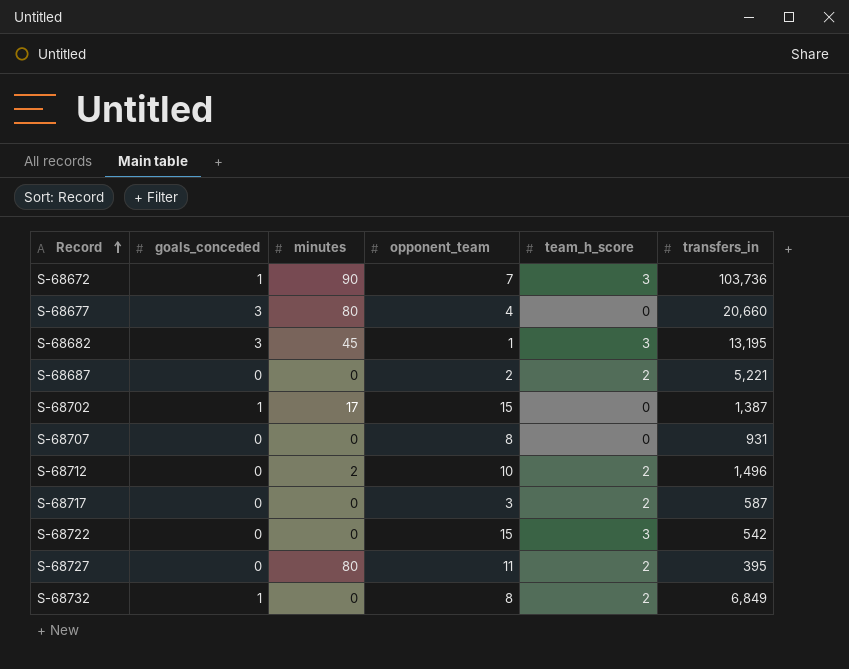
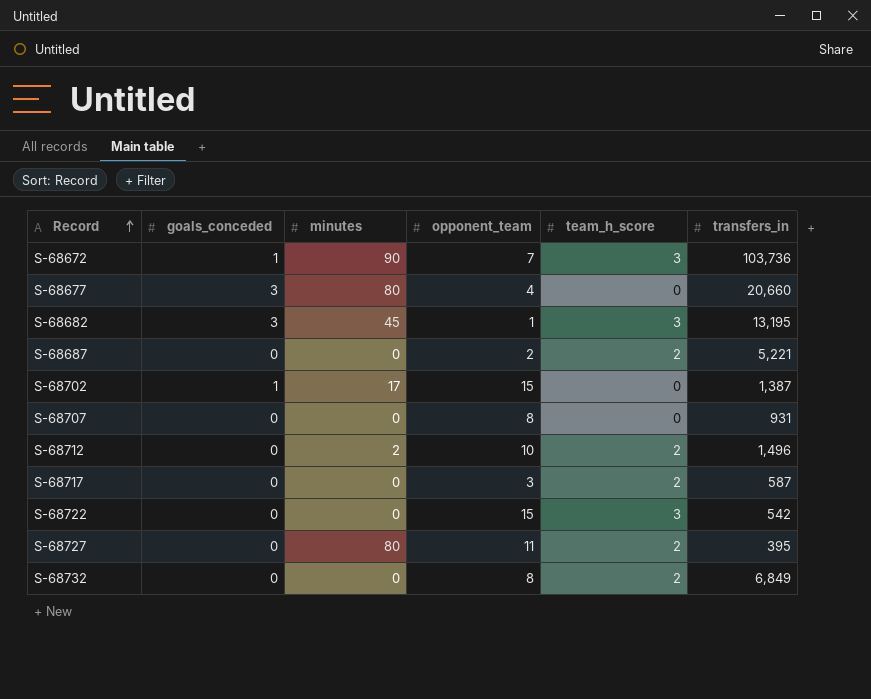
S-68732 | goals_conceded: 1 -> 0

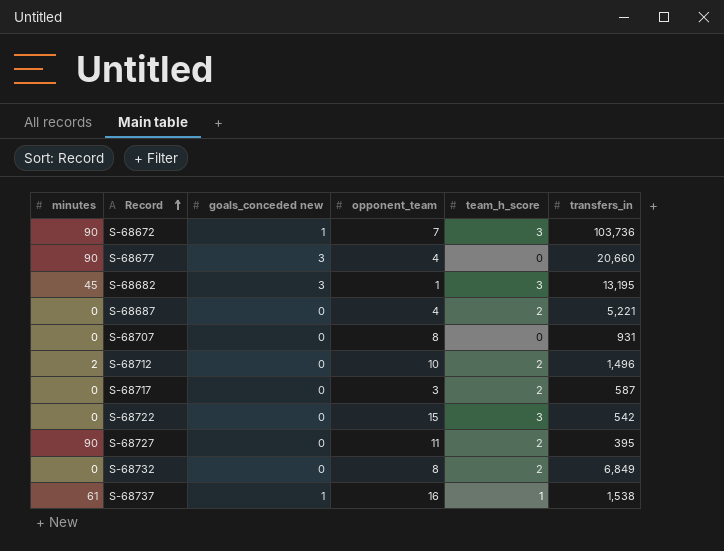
column minutes | position: 3 -> 1
column name: goals_conceded -> goals_conceded new
row S-68702: 1 | 17 | 15 | 0 | 1,387 -> none
S-68677 | minutes: 80 -> 90
S-68687 | opponent_team: 2 -> 4
S-68727 | minutes: 80 -> 90
row S-68737: none -> 61 | 1 | 16 | 1 | 1,538

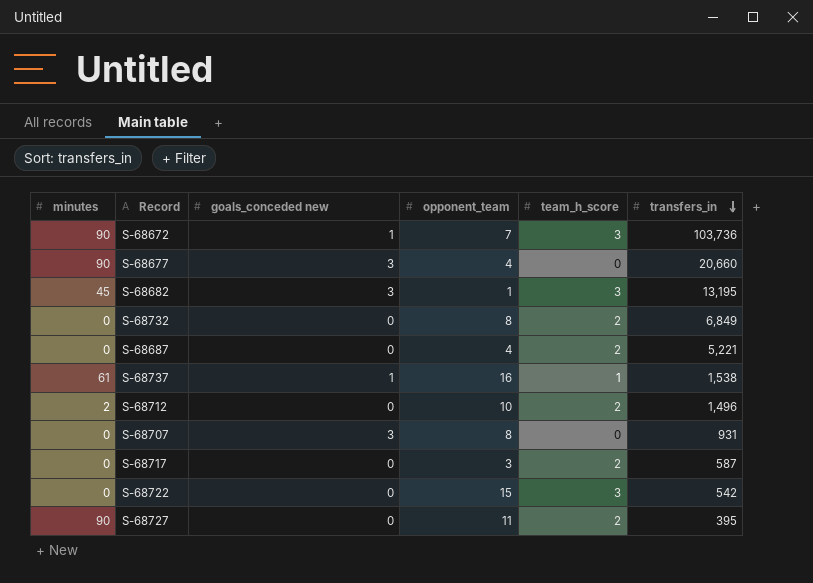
row order: Record ascending -> transfers_in descending
S-68707 | goals_conceded new: 0 -> 3

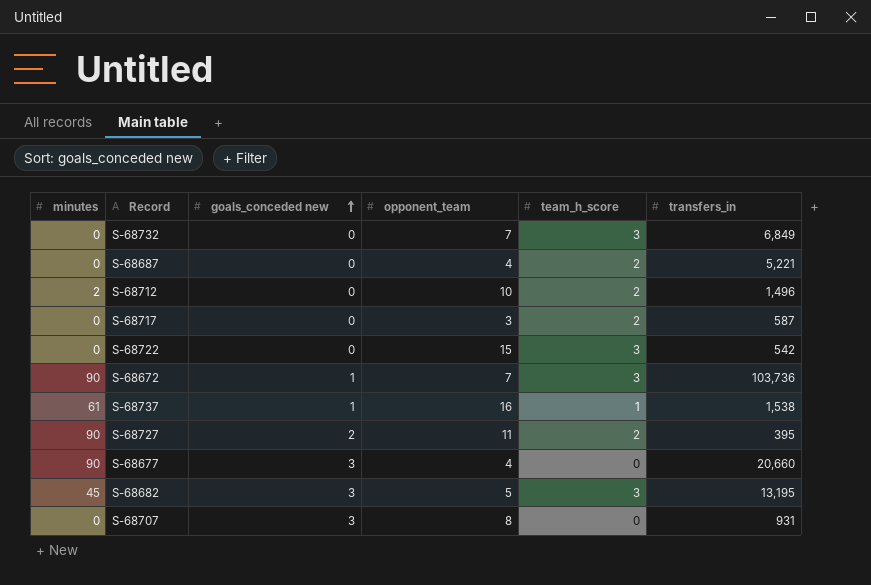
row order: transfers_in descending -> goals_conceded new ascending
S-68732 | opponent_team: 8 -> 7
S-68732 | team_h_score: 2 -> 3
S-68727 | goals_conceded new: 0 -> 2
S-68682 | opponent_team: 1 -> 5

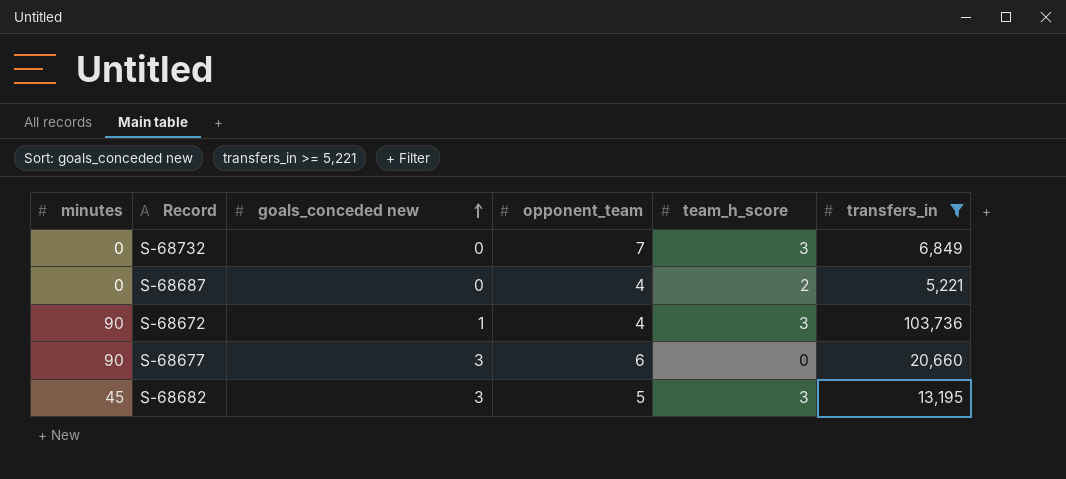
filter: none -> transfers_in >= 5,221
S-68672 | opponent_team: 7 -> 4
S-68677 | opponent_team: 4 -> 6

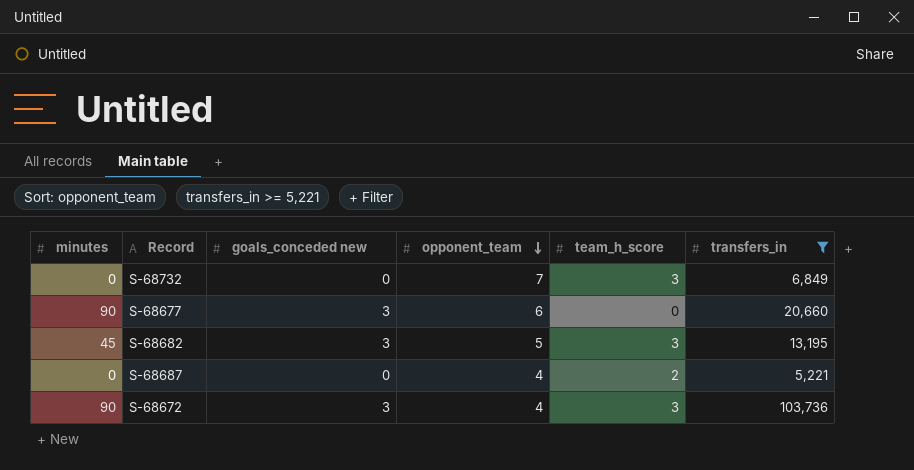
row order: goals_conceded new ascending -> opponent_team descending
S-68672 | goals_conceded new: 1 -> 3

